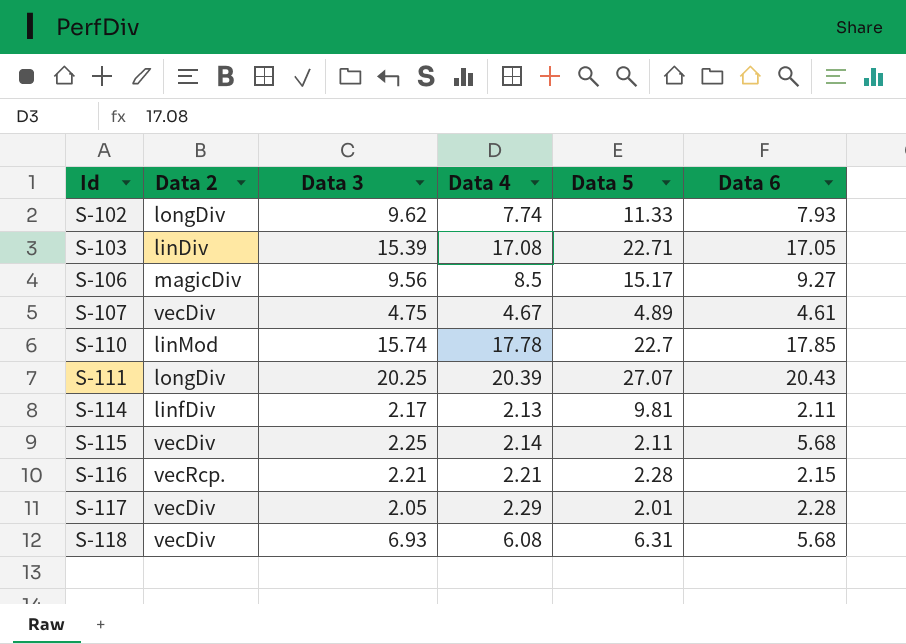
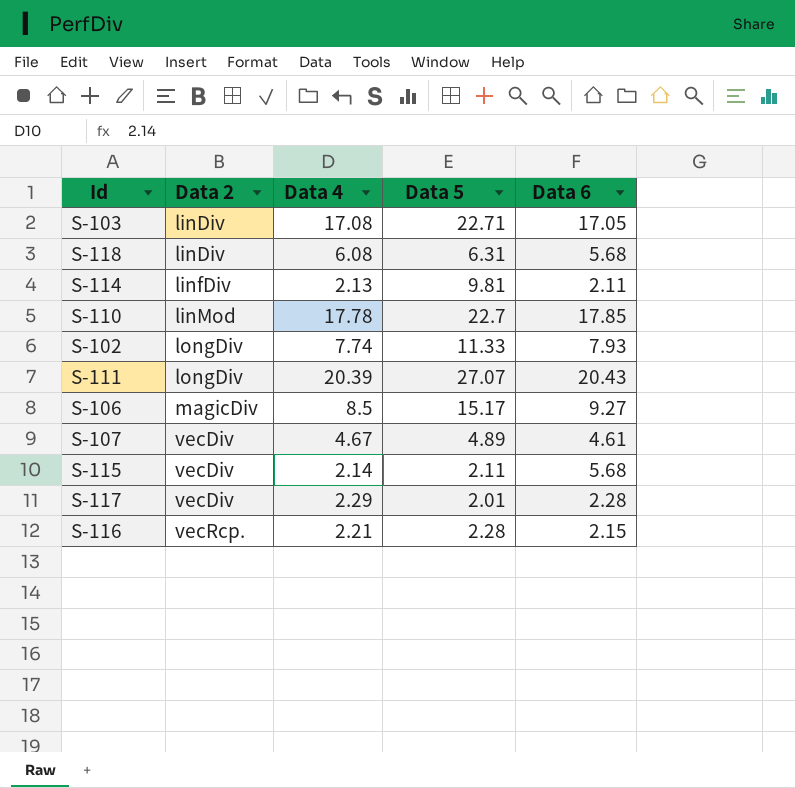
row order: Id ascending -> Data 2 ascending
column Data 3 | position: 3 -> none
S-118 | Data 2: vecDiv -> linDiv

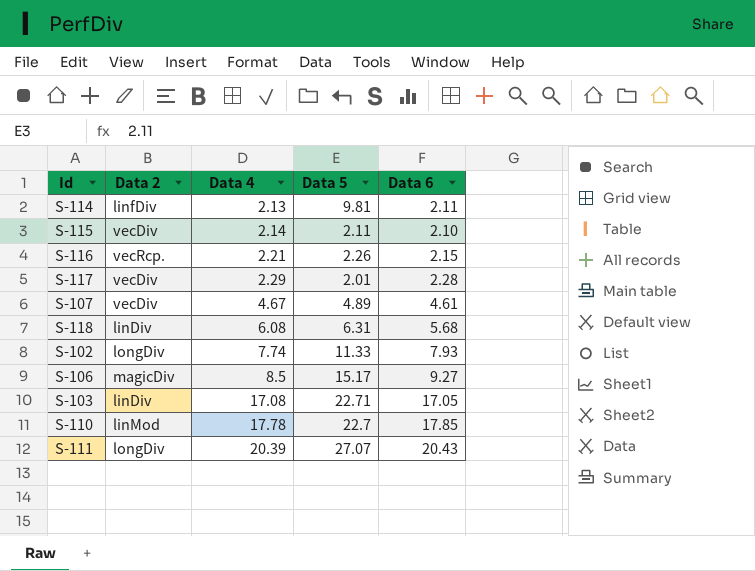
row order: Data 2 ascending -> Data 4 ascending
S-115 | Data 6: 5.68 -> 2.10
S-116 | Data 5: 2.28 -> 2.26

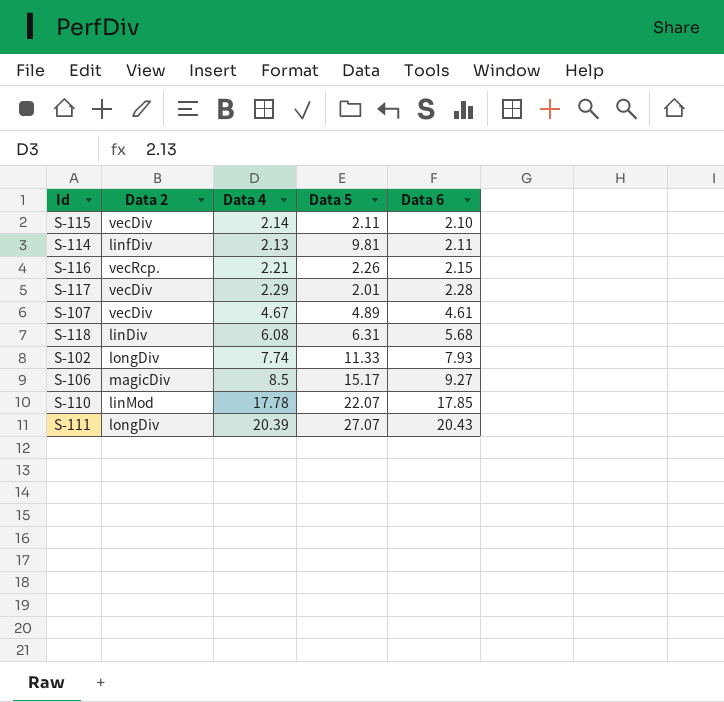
row order: Data 4 ascending -> Data 6 ascending
row S-103: linDiv | 17.08 | 22.71 | 17.05 -> none
S-110 | Data 5: 22.7 -> 22.07

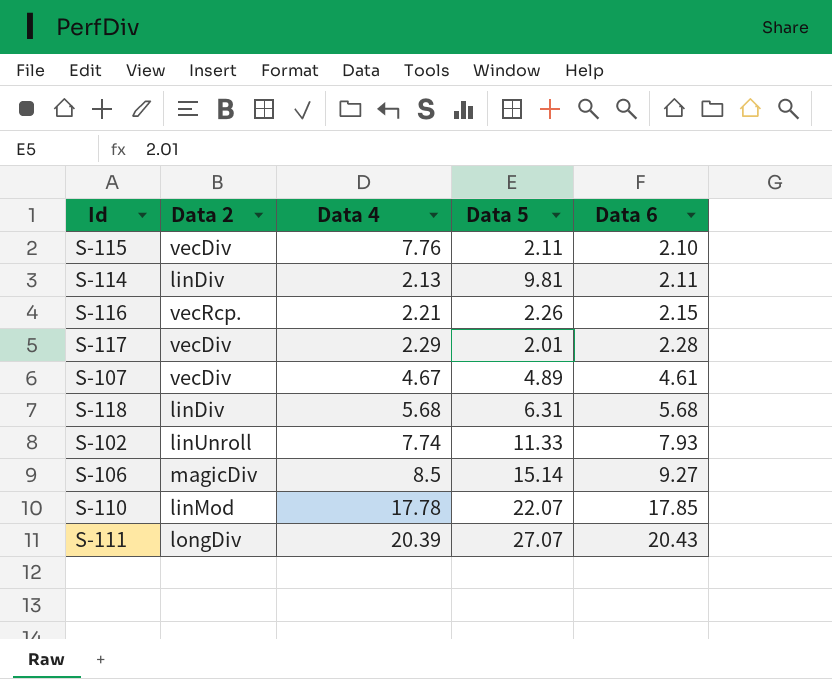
S-115 | Data 4: 2.14 -> 7.76
S-114 | Data 2: linfDiv -> linDiv
S-118 | Data 4: 6.08 -> 5.68
S-102 | Data 2: longDiv -> linUnroll
S-106 | Data 5: 15.17 -> 15.14

